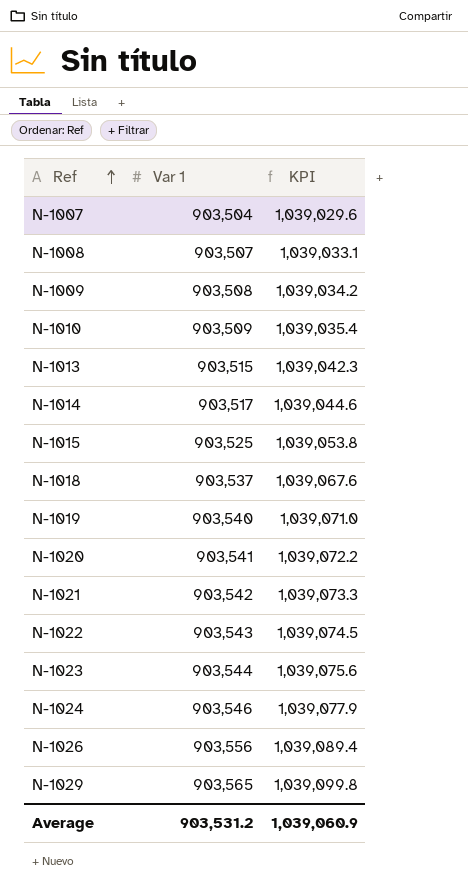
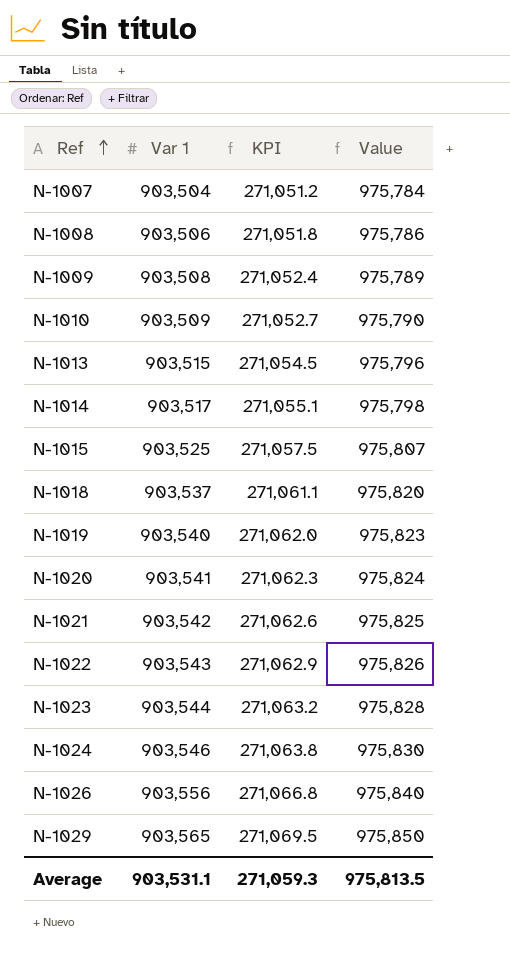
column KPI | formula: [Var 1] * 1.15 -> [Var 1] * 0.3
column Value | formula: none -> [Var 1] * 1.08
N-1008 | Var 1: 903,507 -> 903,506
Average | Var 1: 903,531.2 -> 903,531.1
Average | KPI: 1,039,060.9 -> 271,059.3

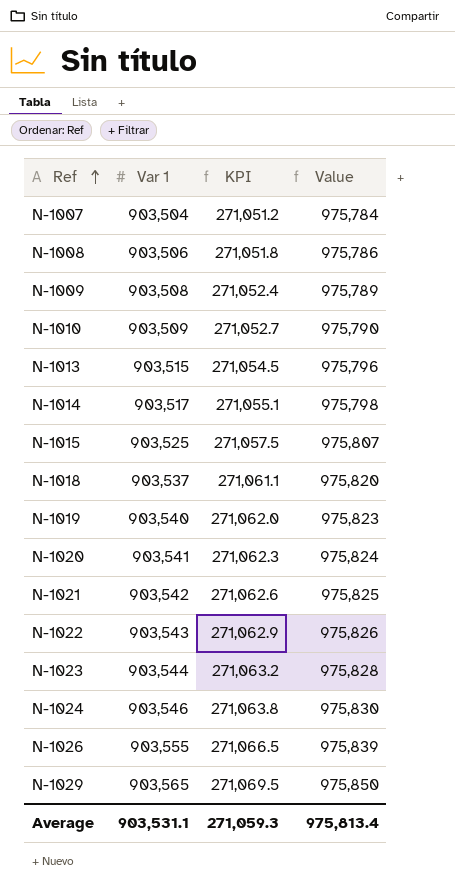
N-1026 | Var 1: 903,556 -> 903,555
N-1026 | KPI: 271,066.8 -> 271,066.5
N-1026 | Value: 975,840 -> 975,839
Average | Value: 975,813.5 -> 975,813.4

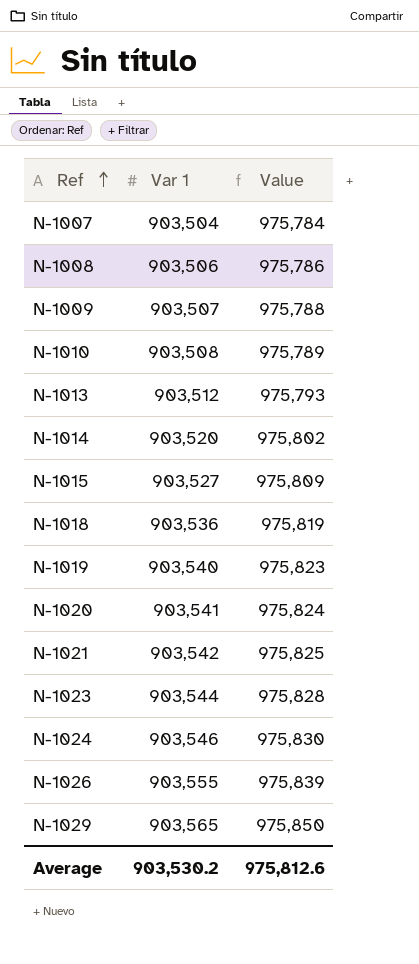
column KPI | formula: [Var 1] * 0.3 -> none
row N-1022: 903,543 | 271,062.9 | 975,826 -> none
N-1009 | Var 1: 903,508 -> 903,507
N-1009 | Value: 975,789 -> 975,788
N-1010 | Var 1: 903,509 -> 903,508
N-1010 | Value: 975,790 -> 975,789
N-1013 | Var 1: 903,515 -> 903,512
N-1013 | Value: 975,796 -> 975,793
N-1014 | Var 1: 903,517 -> 903,520
N-1014 | Value: 975,798 -> 975,802
N-1015 | Var 1: 903,525 -> 903,527
N-1015 | Value: 975,807 -> 975,809
N-1018 | Var 1: 903,537 -> 903,536
N-1018 | Value: 975,820 -> 975,819
Average | Var 1: 903,531.1 -> 903,530.2
Average | Value: 975,813.4 -> 975,812.6

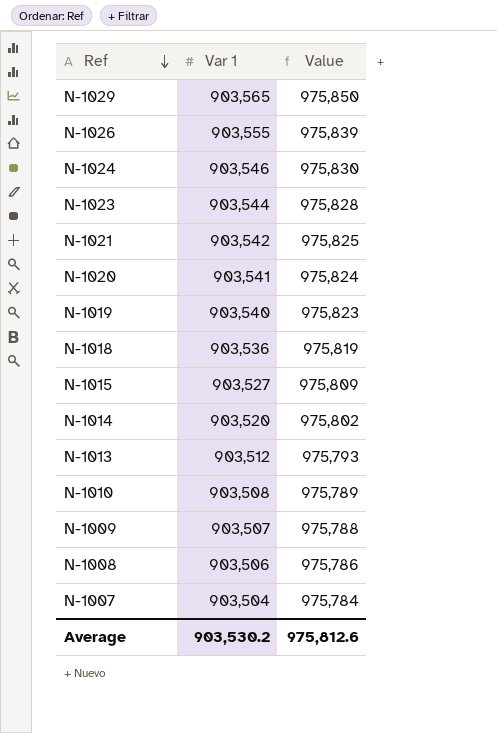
row order: Ref ascending -> Ref descending

